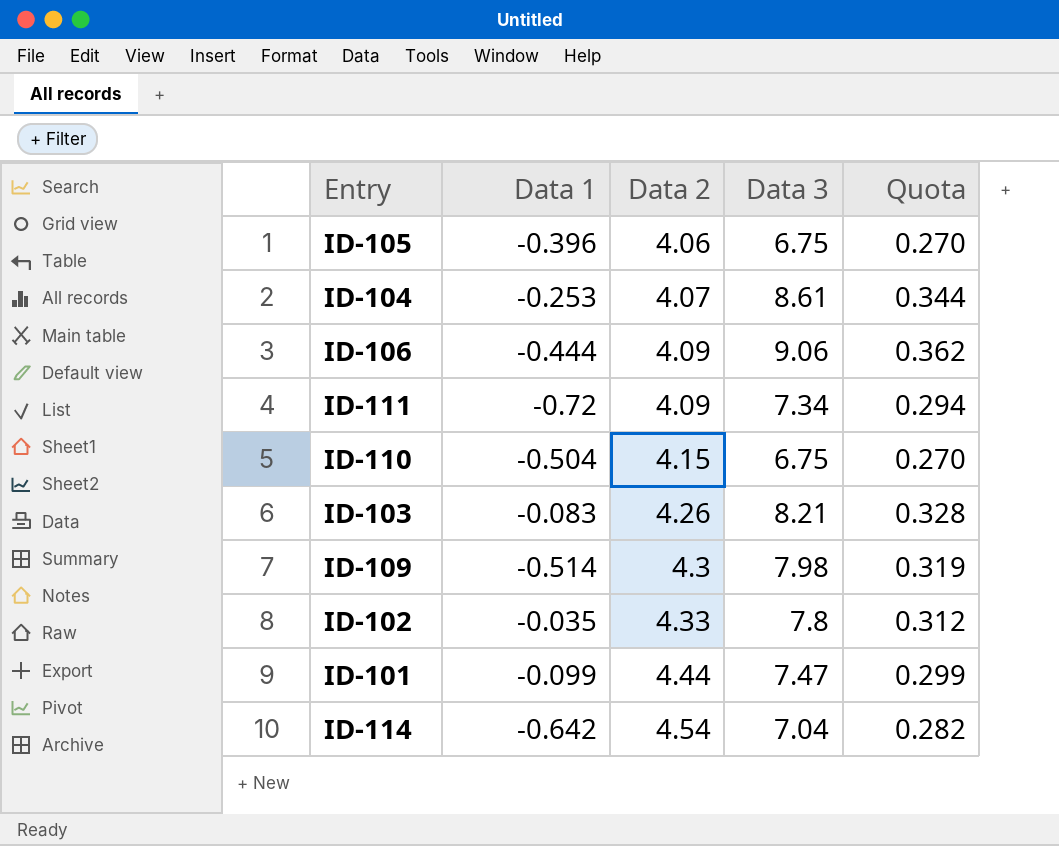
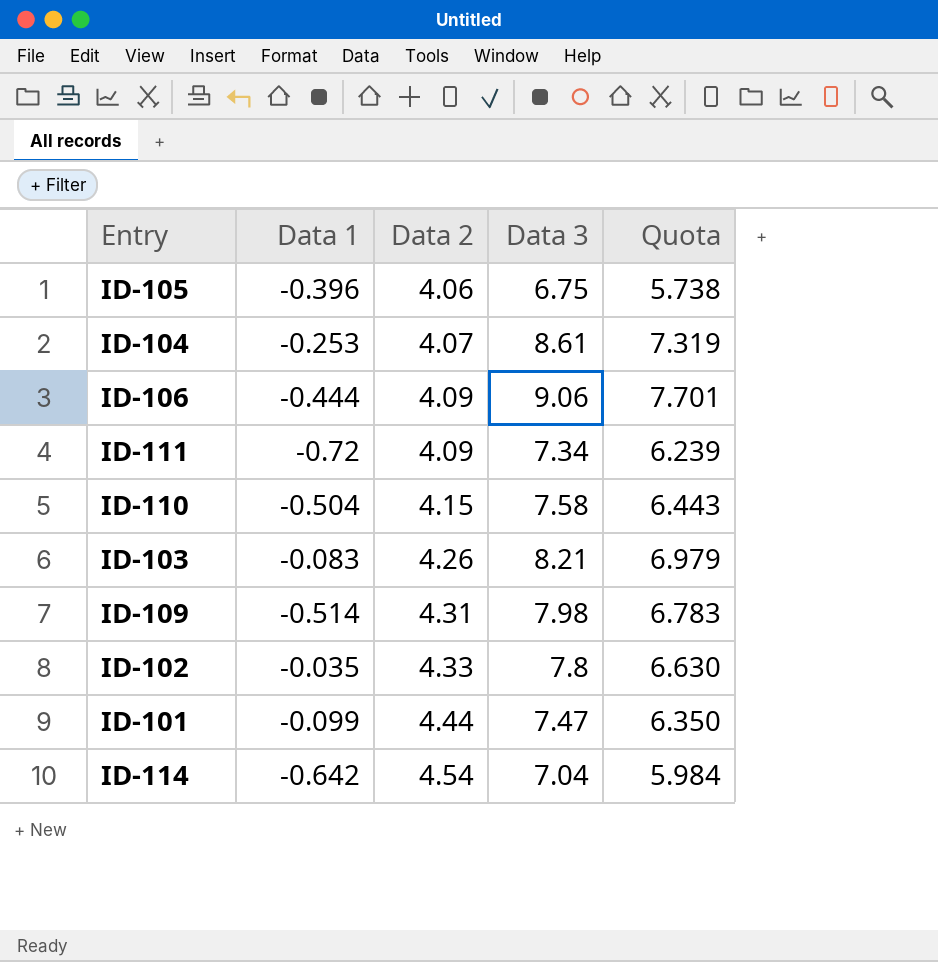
column Quota | formula: [Data 3] * 0.04 -> [Data 3] * 0.85
ID-110 | Data 3: 6.75 -> 7.58
ID-109 | Data 2: 4.3 -> 4.31

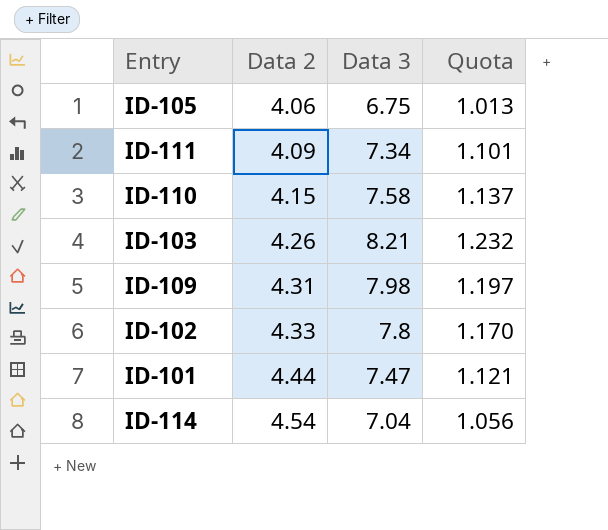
column Data 1 | position: 2 -> none
column Quota | formula: [Data 3] * 0.85 -> [Data 3] * 0.15
row ID-104: -0.253 | 4.07 | 8.61 | 7.319 -> none
row ID-106: -0.444 | 4.09 | 9.06 | 7.701 -> none

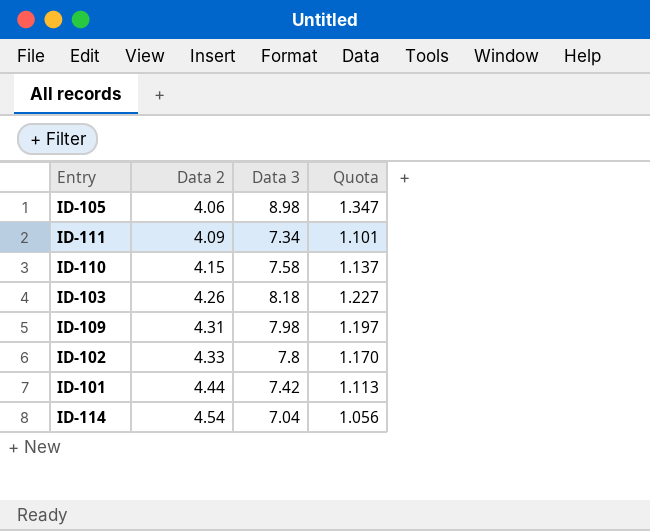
ID-105 | Data 3: 6.75 -> 8.98
ID-105 | Quota: 1.013 -> 1.347
ID-103 | Data 3: 8.21 -> 8.18
ID-103 | Quota: 1.232 -> 1.227
ID-101 | Data 3: 7.47 -> 7.42
ID-101 | Quota: 1.121 -> 1.113

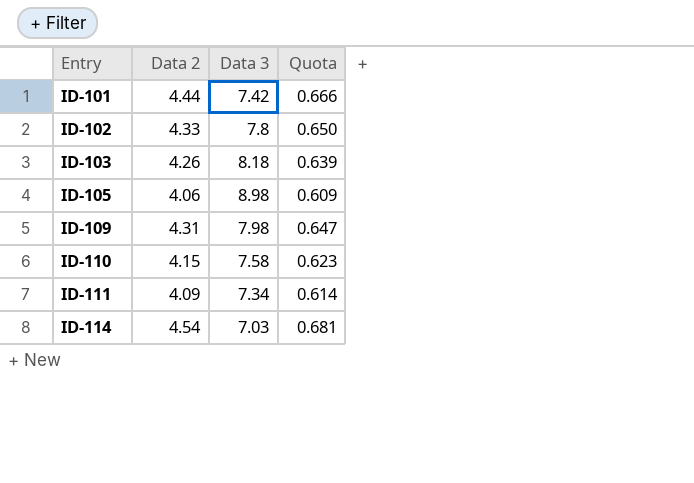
row order: Data 2 ascending -> Entry ascending
column Quota | formula: [Data 3] * 0.15 -> [Data 2] * 0.15
ID-114 | Data 3: 7.04 -> 7.03

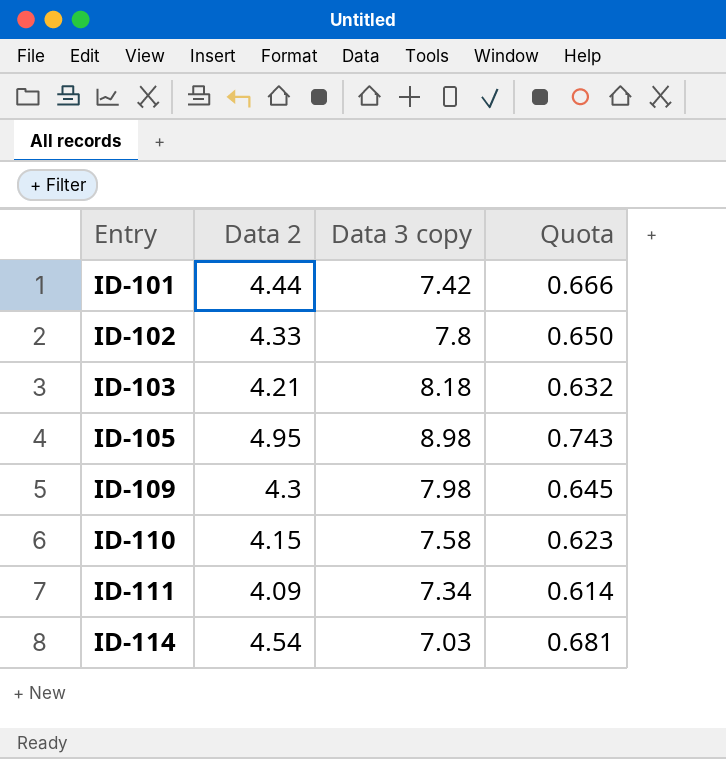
column name: Data 3 -> Data 3 copy
ID-103 | Data 2: 4.26 -> 4.21
ID-103 | Quota: 0.639 -> 0.632
ID-105 | Data 2: 4.06 -> 4.95
ID-105 | Quota: 0.609 -> 0.743
ID-109 | Data 2: 4.31 -> 4.3
ID-109 | Quota: 0.647 -> 0.645

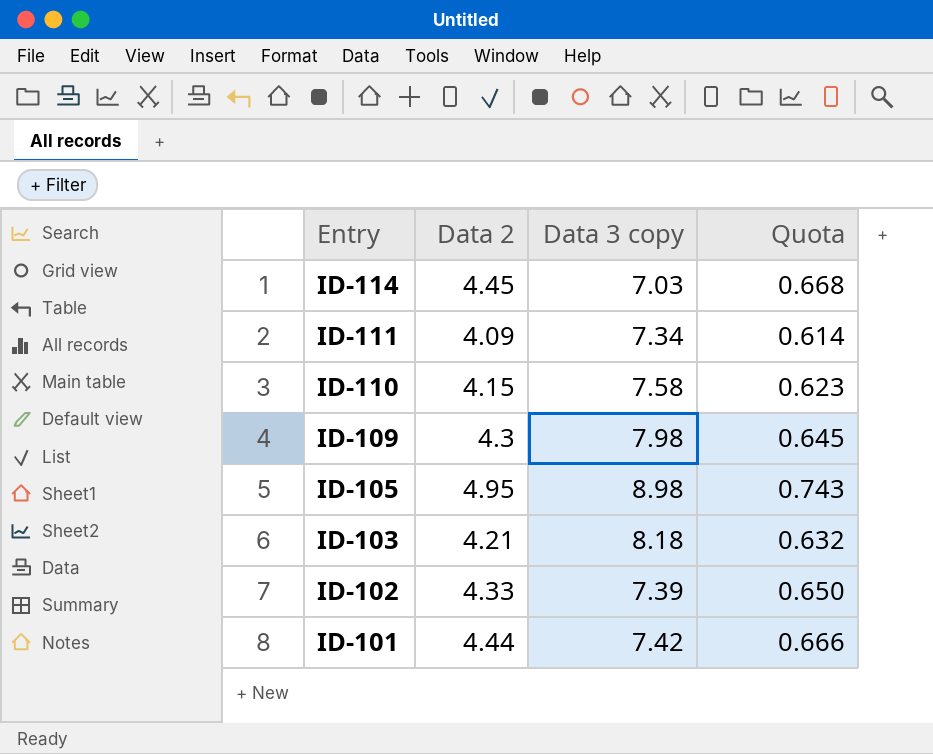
row order: Entry ascending -> Entry descending
ID-114 | Data 2: 4.54 -> 4.45
ID-114 | Quota: 0.681 -> 0.668
ID-102 | Data 3 copy: 7.8 -> 7.39

